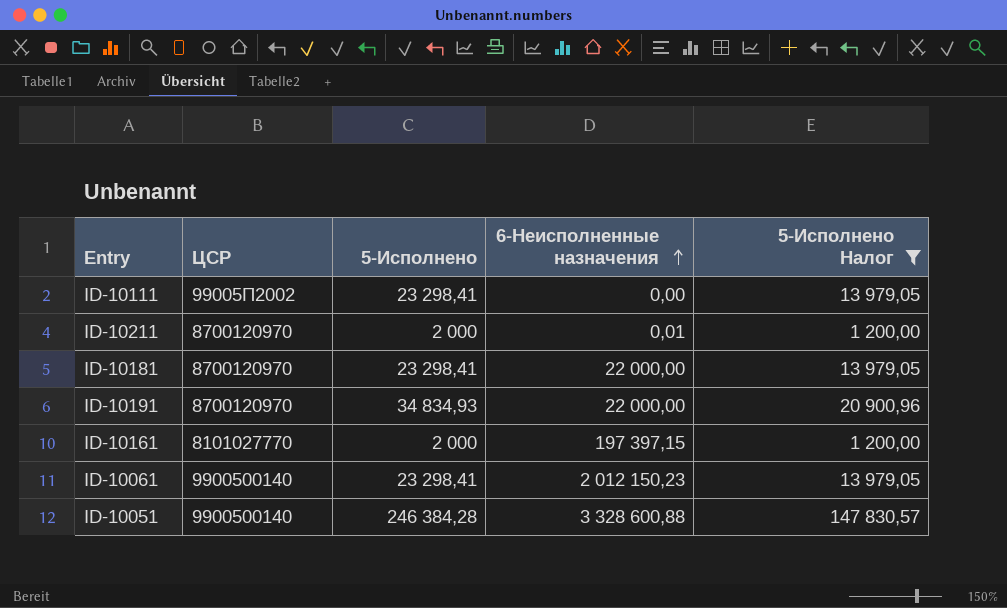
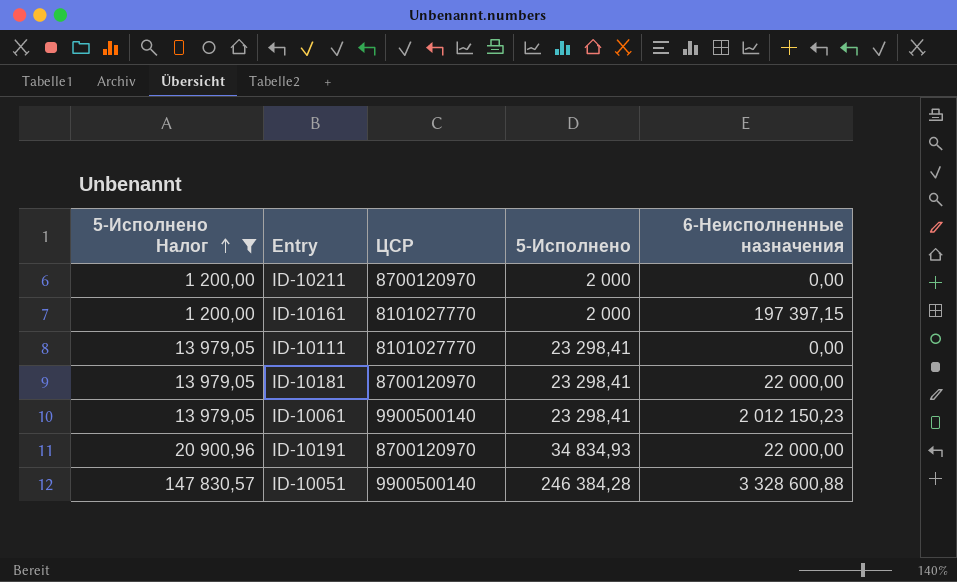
row order: 6-Неисполненные назначения ascending -> 5-Исполнено Налог ascending
column 5-Исполнено Налог | position: 5 -> 1
ID-10211 | 6-Неисполненные назначения: 0,01 -> 0,00
ID-10111 | ЦСР: 99005П2002 -> 8101027770

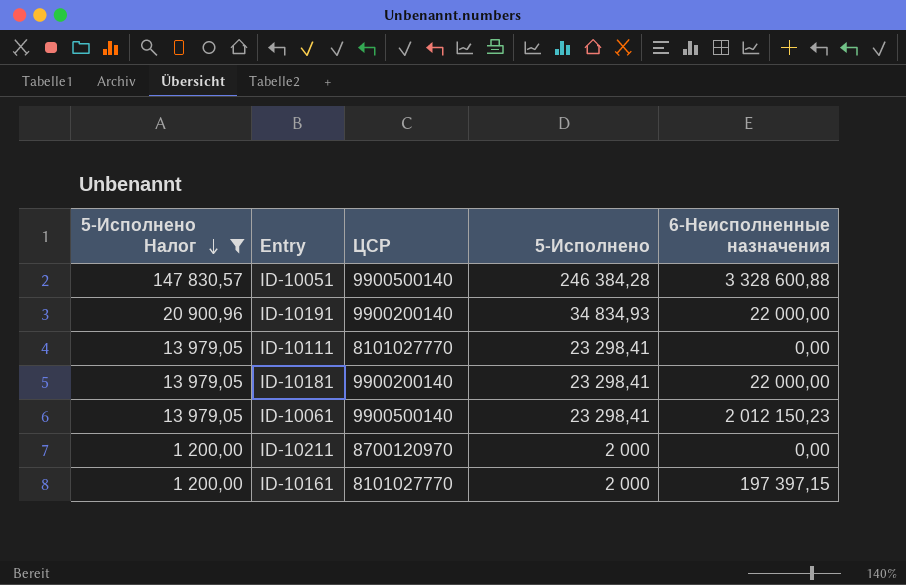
row order: 5-Исполнено Налог ascending -> 5-Исполнено Налог descending
ID-10191 | ЦСР: 8700120970 -> 9900200140
ID-10181 | ЦСР: 8700120970 -> 9900200140

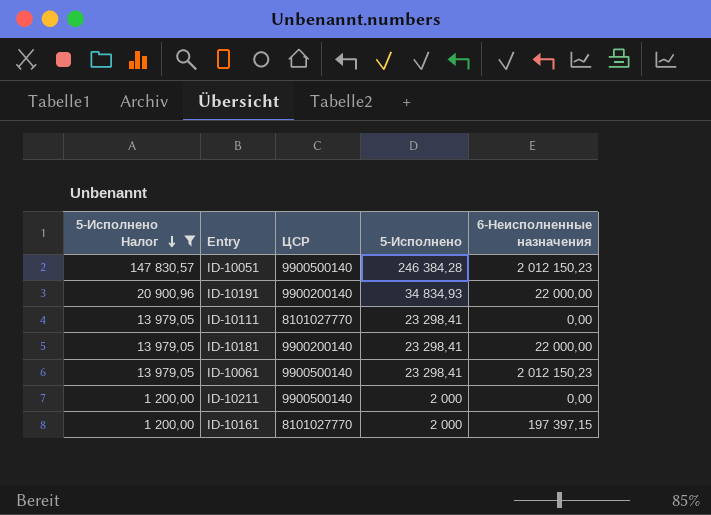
ID-10051 | 6-Неисполненные назначения: 3 328 600,88 -> 2 012 150,23
ID-10211 | ЦСР: 8700120970 -> 9900500140

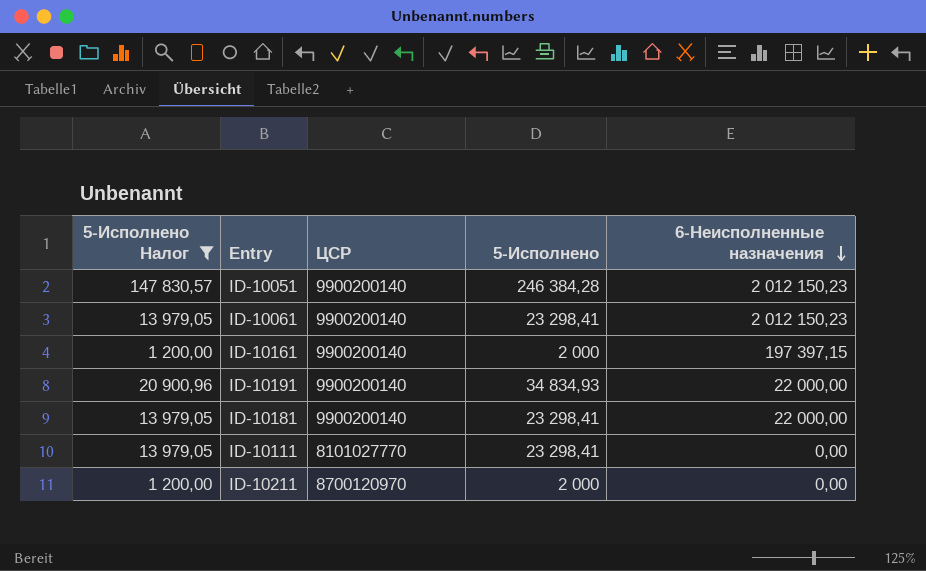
row order: 5-Исполнено Налог descending -> 6-Неисполненные назначения descending
ID-10051 | ЦСР: 9900500140 -> 9900200140
ID-10061 | ЦСР: 9900500140 -> 9900200140
ID-10161 | ЦСР: 8101027770 -> 9900200140
ID-10211 | ЦСР: 9900500140 -> 8700120970

